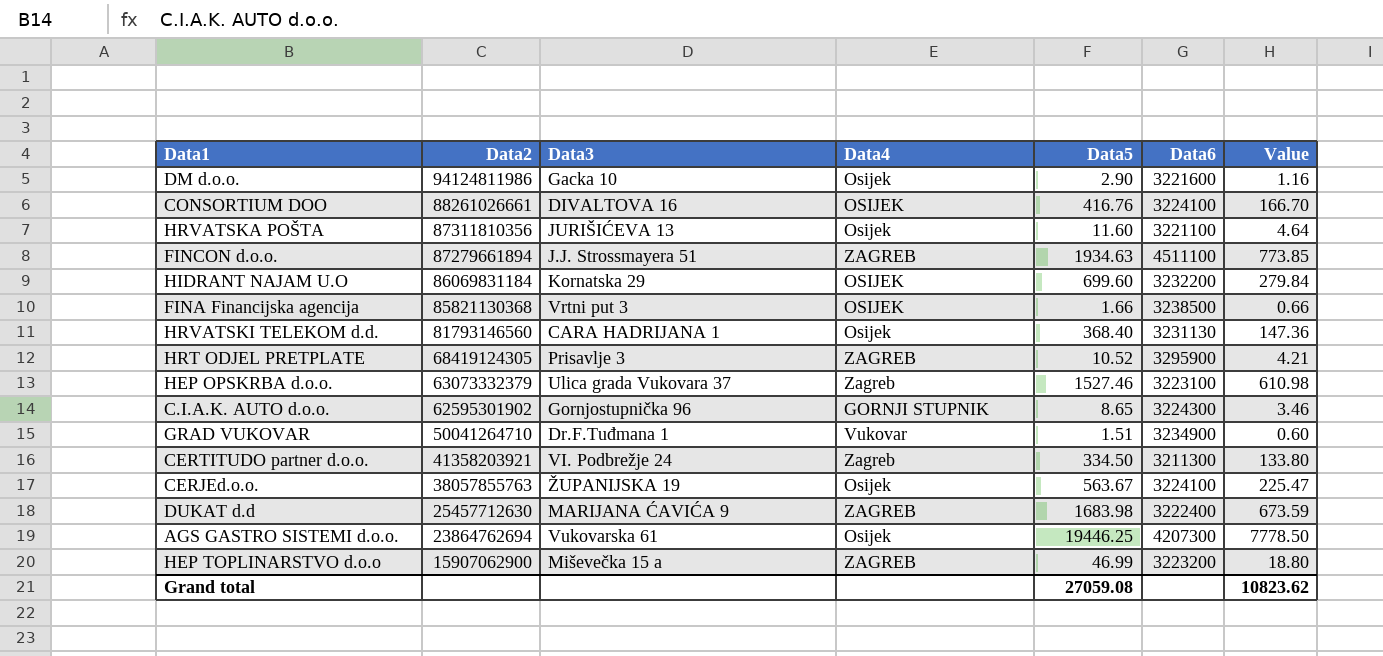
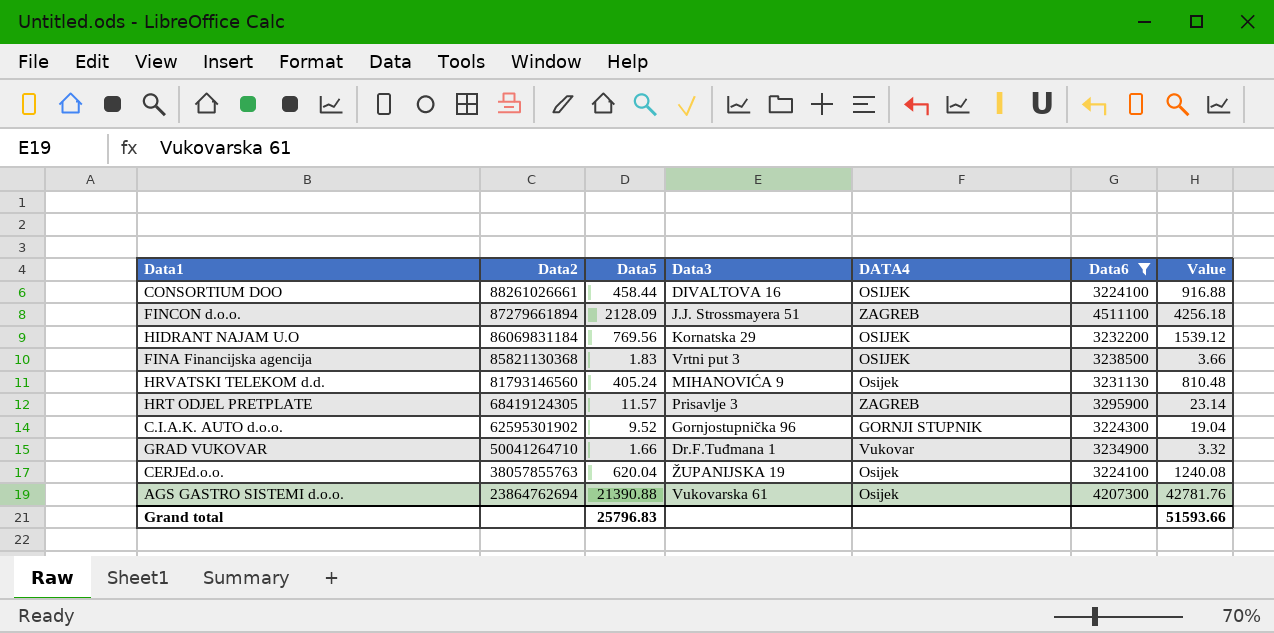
filter: none -> Data6 >= 3224100
column Data5 | position: 5 -> 3
column name: Data4 -> DATA4
column Value | formula: [Data5] * 0.4 -> [Data5] * 2
CONSORTIUM DOO | Data5: 416.76 -> 458.44
FINCON d.o.o. | Data5: 1934.63 -> 2128.09
HIDRANT NAJAM U.O | Data5: 699.60 -> 769.56
FINA Financijska agencija | Data5: 1.66 -> 1.83
HRVATSKI TELEKOM d.d. | Data5: 368.40 -> 405.24
HRVATSKI TELEKOM d.d. | Data3: CARA HADRIJANA 1 -> MIHANOVIĆA 9
HRT ODJEL PRETPLATE | Data5: 10.52 -> 11.57
C.I.A.K. AUTO d.o.o. | Data5: 8.65 -> 9.52
GRAD VUKOVAR | Data5: 1.51 -> 1.66
CERJEd.o.o. | Data5: 563.67 -> 620.04
AGS GASTRO SISTEMI d.o.o. | Data5: 19446.25 -> 21390.88
Grand total | Data5: 27059.08 -> 25796.83
Grand total | Value: 10823.62 -> 51593.66

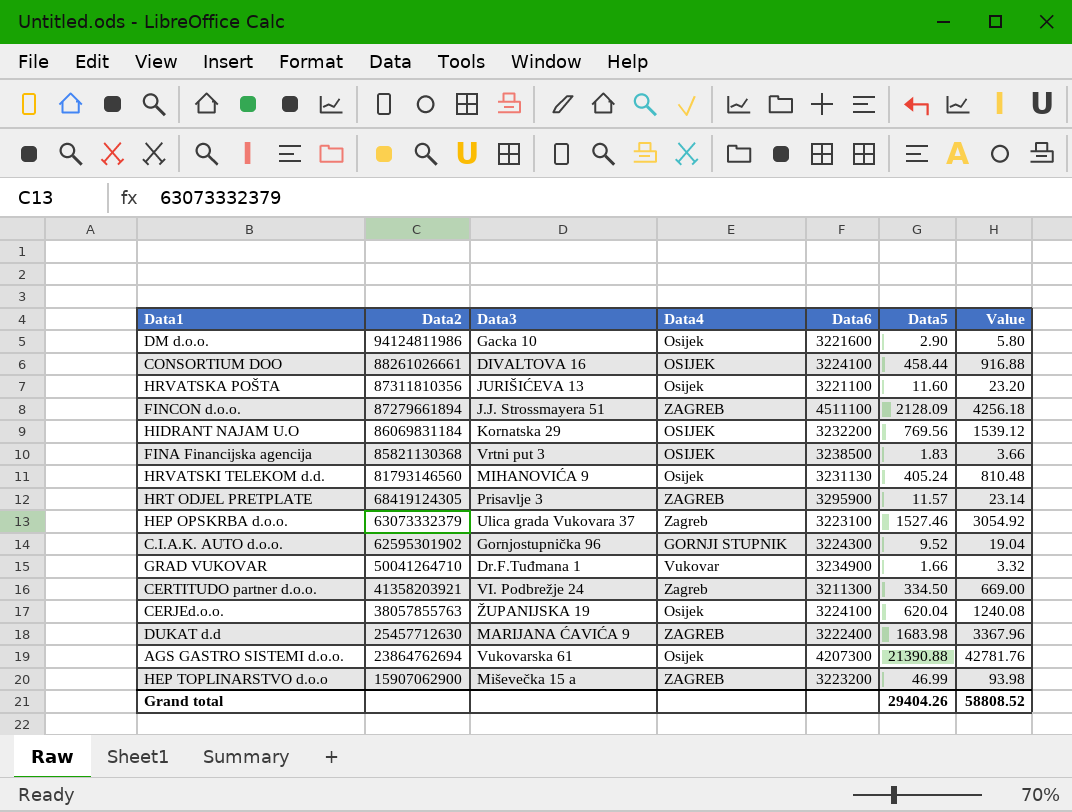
filter: Data6 >= 3224100 -> none
column name: DATA4 -> Data4
column Data5 | position: 3 -> 6
Grand total | Data5: 25796.83 -> 29404.26
Grand total | Value: 51593.66 -> 58808.52

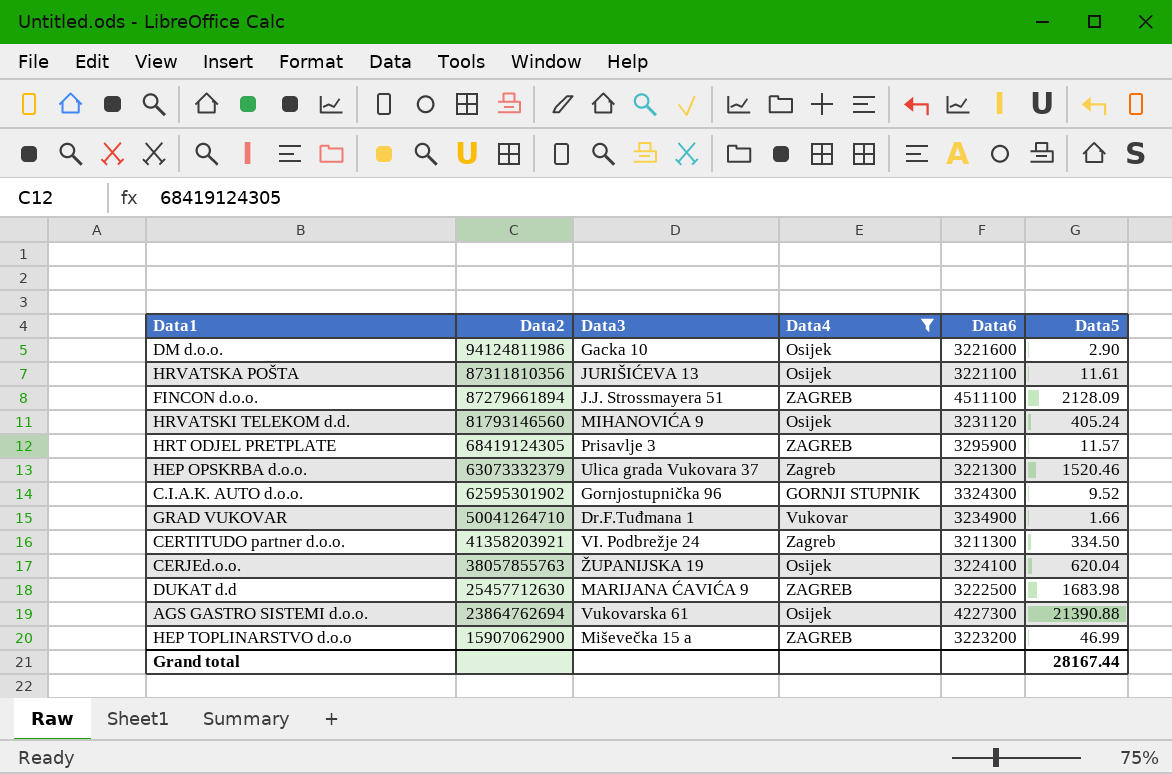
filter: none -> Data4 != OSIJEK
column Value | formula: [Data5] * 2 -> none
HRVATSKA POŠTA | Data5: 11.60 -> 11.61
HRVATSKI TELEKOM d.d. | Data6: 3231130 -> 3231120
HEP OPSKRBA d.o.o. | Data6: 3223100 -> 3221300
HEP OPSKRBA d.o.o. | Data5: 1527.46 -> 1520.46
C.I.A.K. AUTO d.o.o. | Data6: 3224300 -> 3324300
DUKAT d.d | Data6: 3222400 -> 3222500
AGS GASTRO SISTEMI d.o.o. | Data6: 4207300 -> 4227300
Grand total | Data5: 29404.26 -> 28167.44

